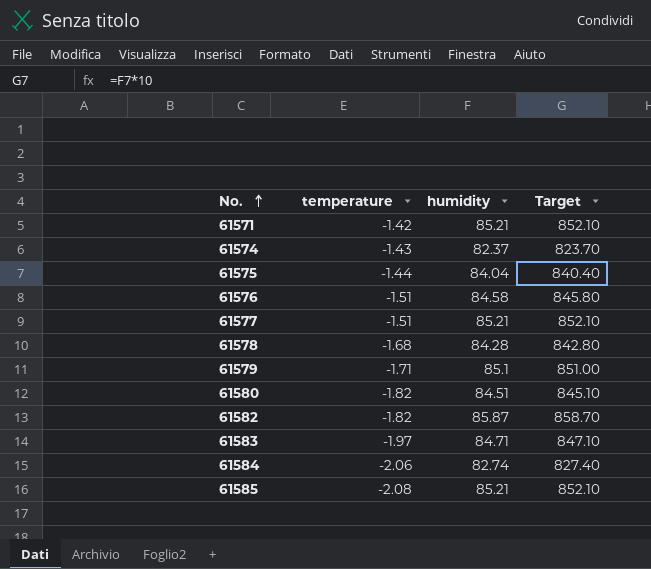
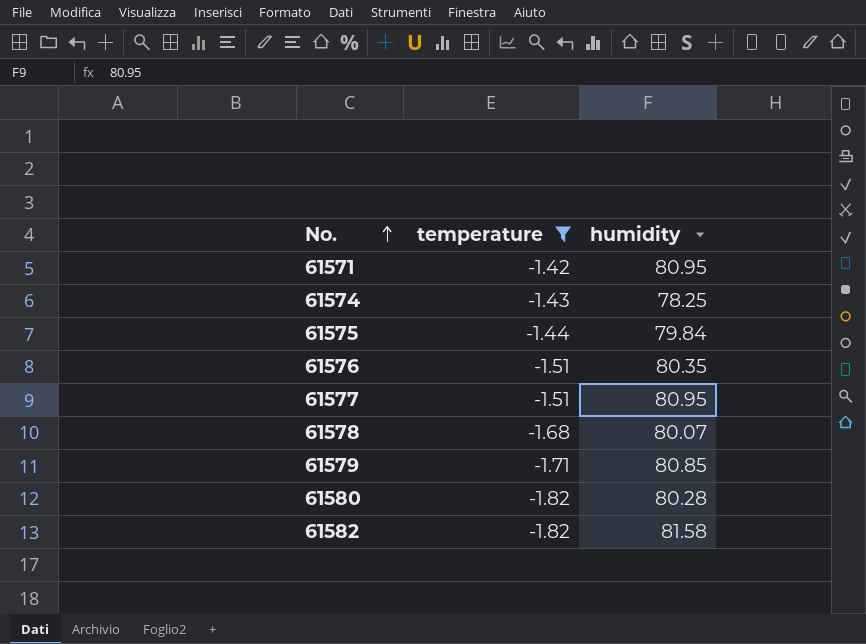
filter: none -> temperature >= -1.82
column Target | formula: [humidity] * 10 -> none
61571 | humidity: 85.21 -> 80.95
61574 | humidity: 82.37 -> 78.25
61575 | humidity: 84.04 -> 79.84
61576 | humidity: 84.58 -> 80.35
61577 | humidity: 85.21 -> 80.95
61578 | humidity: 84.28 -> 80.07
61579 | humidity: 85.1 -> 80.85
61580 | humidity: 84.51 -> 80.28
61582 | humidity: 85.87 -> 81.58

